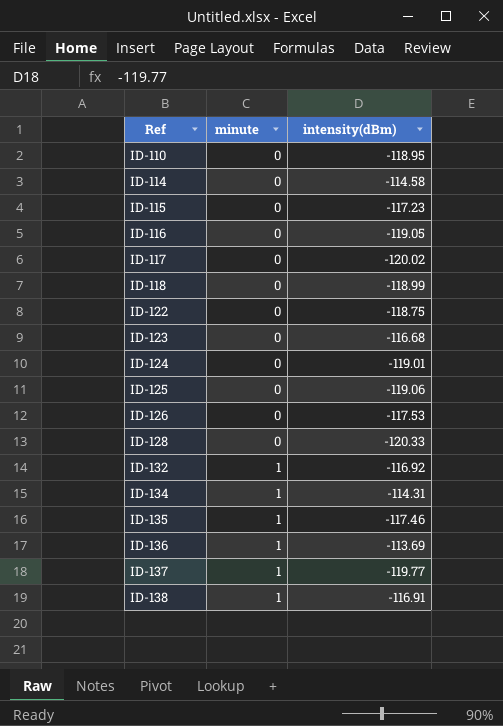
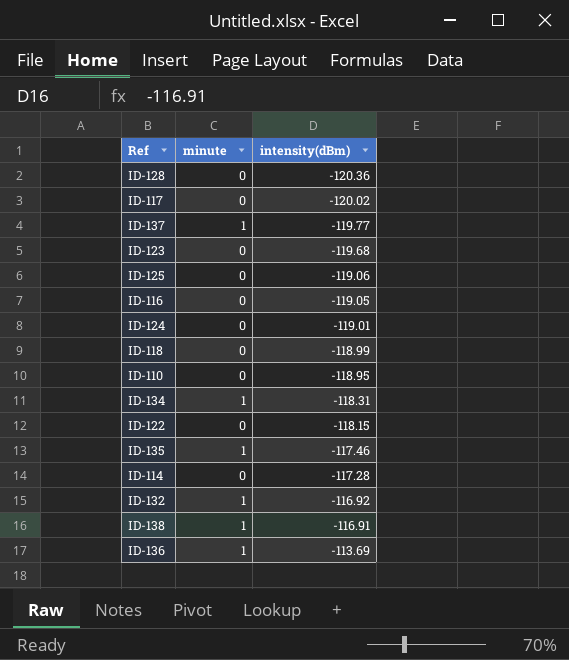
row order: Ref ascending -> intensity(dBm) ascending
row ID-115: 0 | -117.23 -> none
row ID-126: 0 | -117.53 -> none
ID-128 | intensity(dBm): -120.33 -> -120.36
ID-123 | intensity(dBm): -116.68 -> -119.68
ID-134 | intensity(dBm): -114.31 -> -118.31
ID-122 | intensity(dBm): -118.75 -> -118.15
ID-114 | intensity(dBm): -114.58 -> -117.28

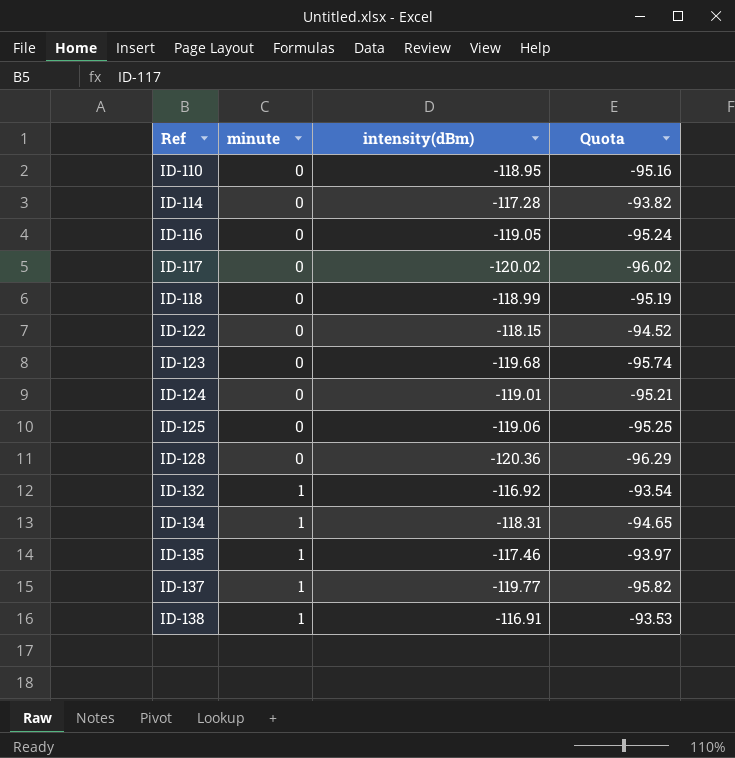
row order: intensity(dBm) ascending -> Ref ascending
column Quota | formula: none -> [intensity(dBm)] * 0.8
row ID-136: 1 | -113.69 -> none

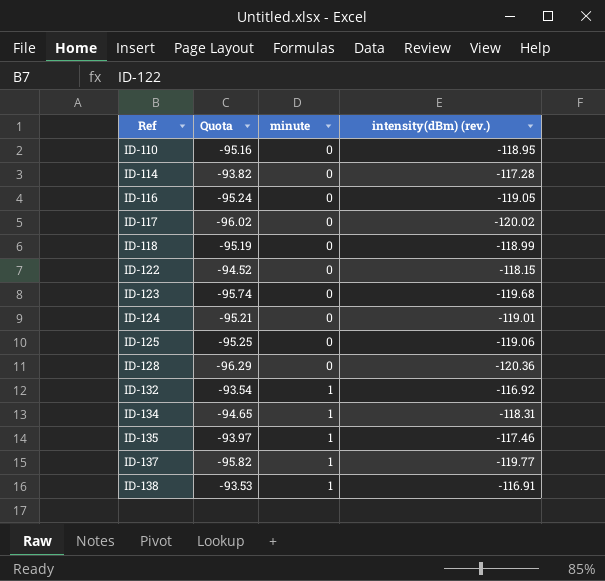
column Quota | position: 4 -> 2
column name: intensity(dBm) -> intensity(dBm) (rev.)

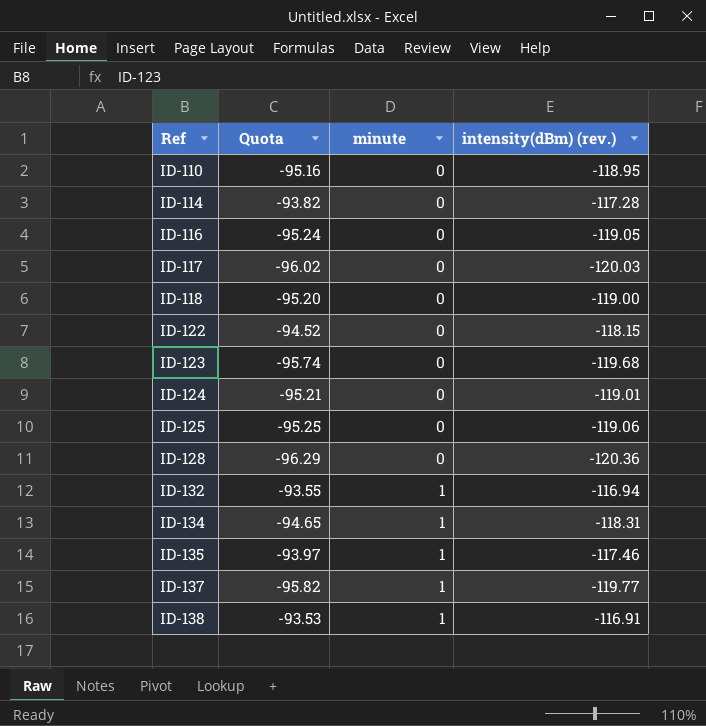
ID-117 | intensity(dBm) (rev.): -120.02 -> -120.03
ID-118 | Quota: -95.19 -> -95.20
ID-118 | intensity(dBm) (rev.): -118.99 -> -119.00
ID-132 | Quota: -93.54 -> -93.55
ID-132 | intensity(dBm) (rev.): -116.92 -> -116.94

